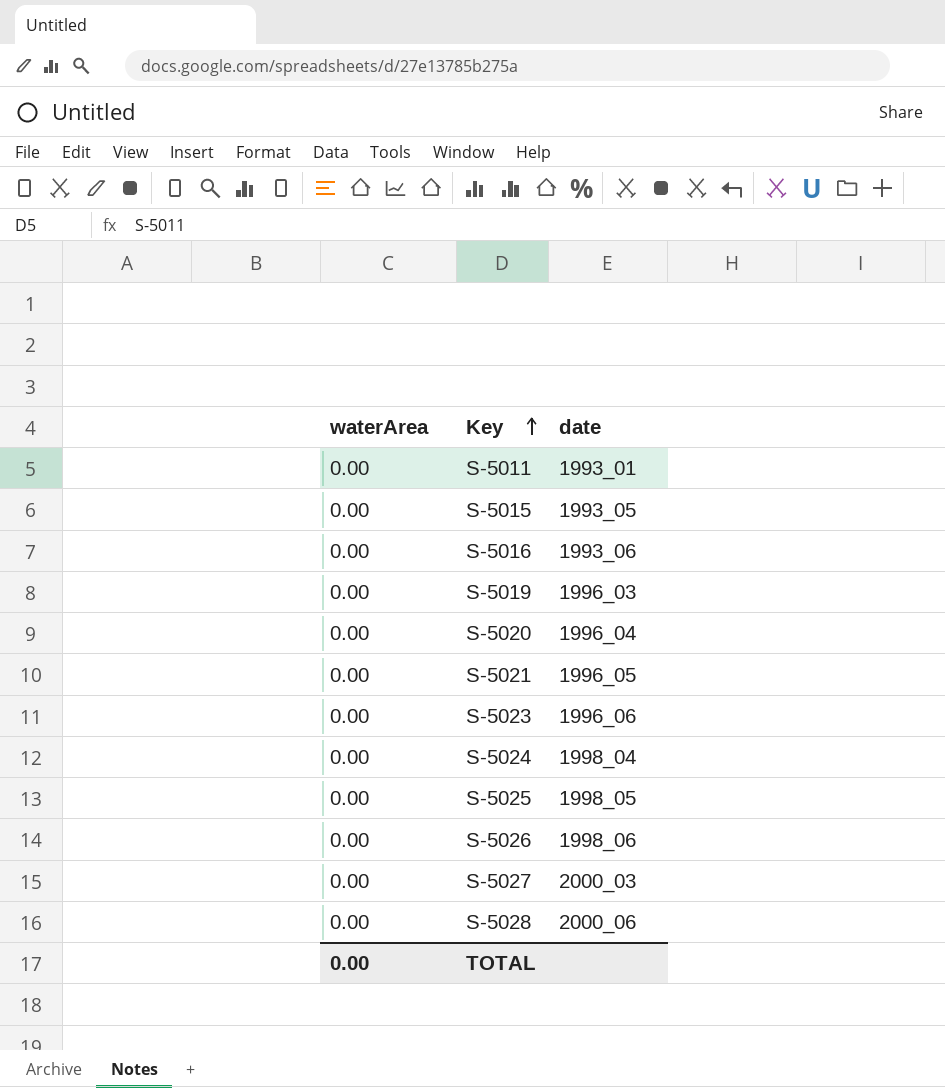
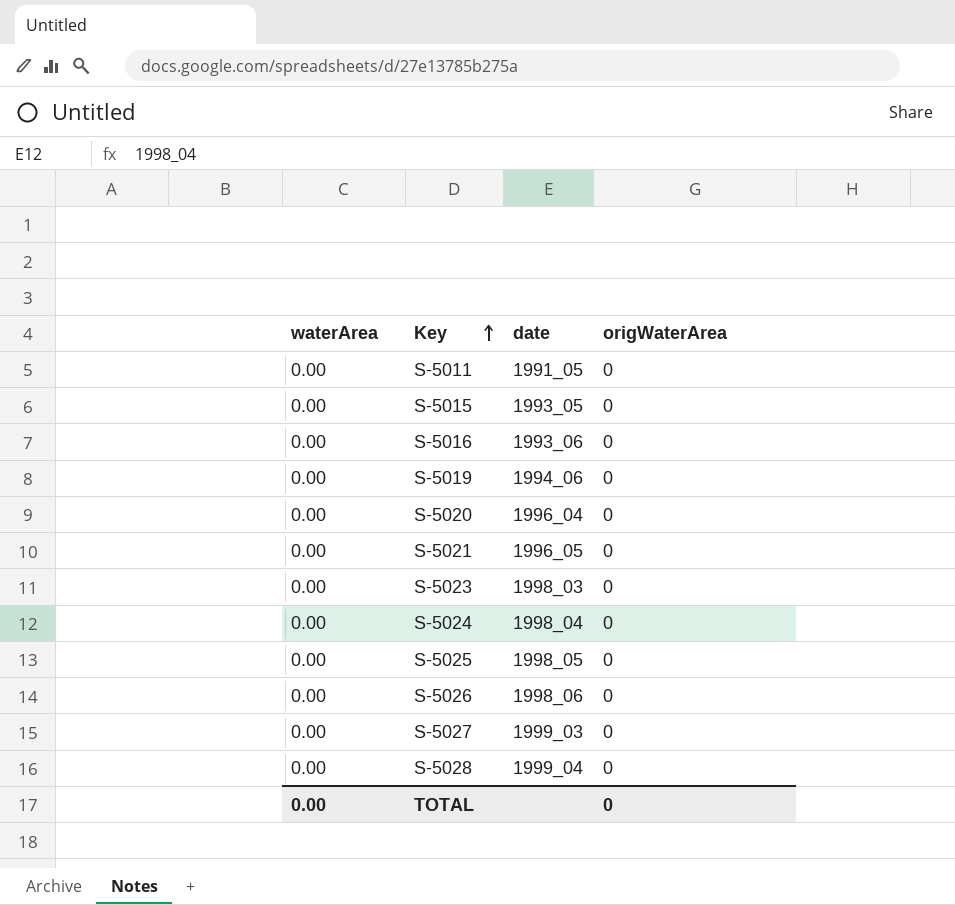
column origWaterArea | position: none -> 4
S-5011 | date: 1993_01 -> 1991_05
S-5019 | date: 1996_03 -> 1994_06
S-5023 | date: 1996_06 -> 1998_03
S-5027 | date: 2000_03 -> 1999_03
S-5028 | date: 2000_06 -> 1999_04

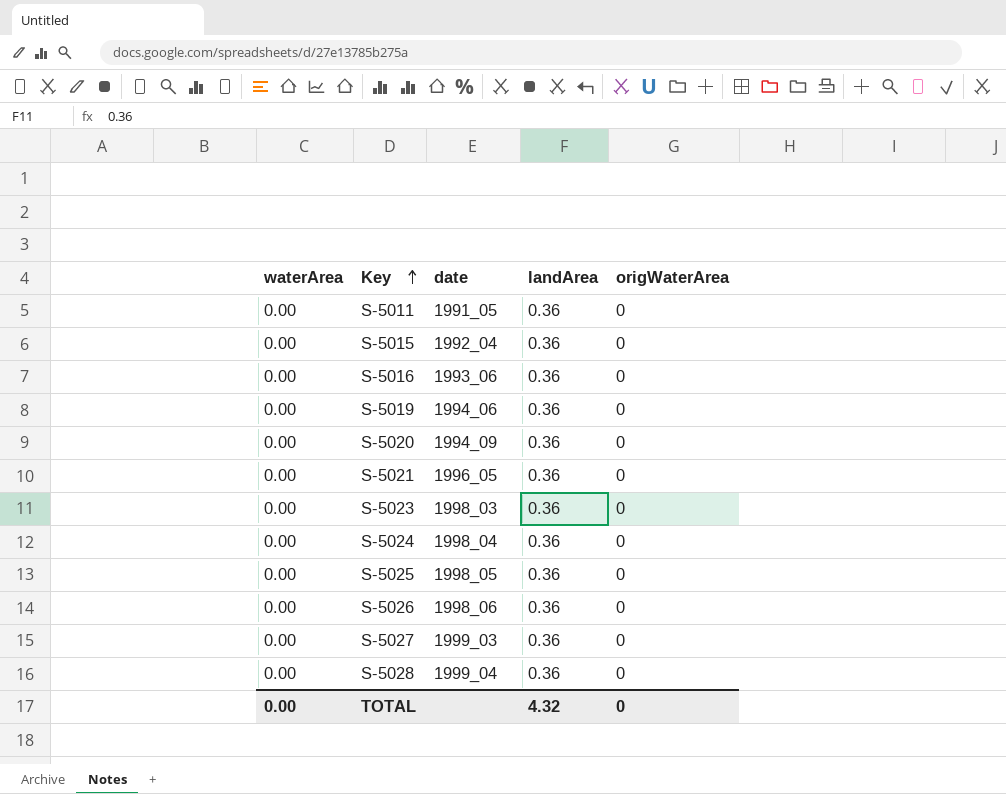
column landArea | position: none -> 4
S-5015 | date: 1993_05 -> 1992_04
S-5020 | date: 1996_04 -> 1994_09

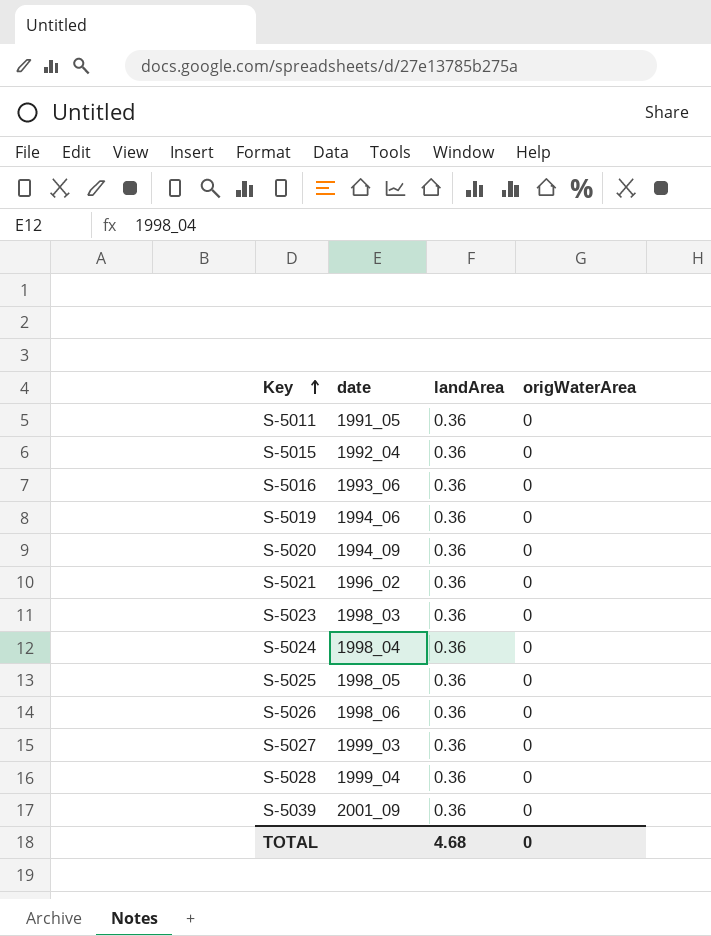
column waterArea | position: 1 -> none
S-5021 | date: 1996_05 -> 1996_02
row S-5039: none -> 2001_09 | 0.36 | 0
TOTAL | landArea: 4.32 -> 4.68

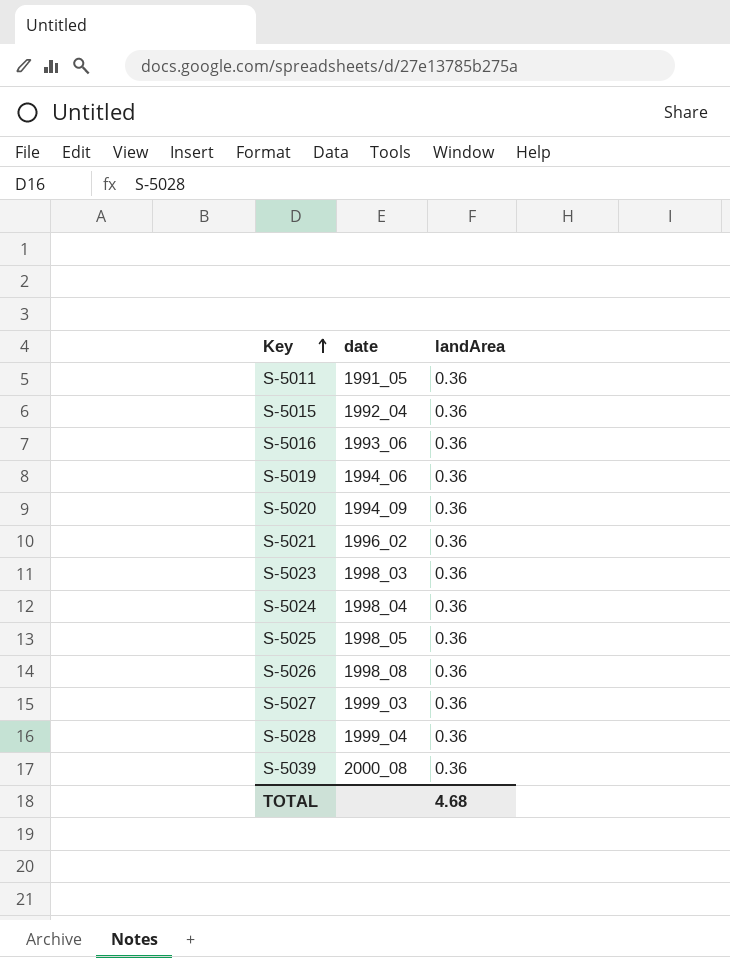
column origWaterArea | position: 4 -> none
S-5026 | date: 1998_06 -> 1998_08
S-5039 | date: 2001_09 -> 2000_08

